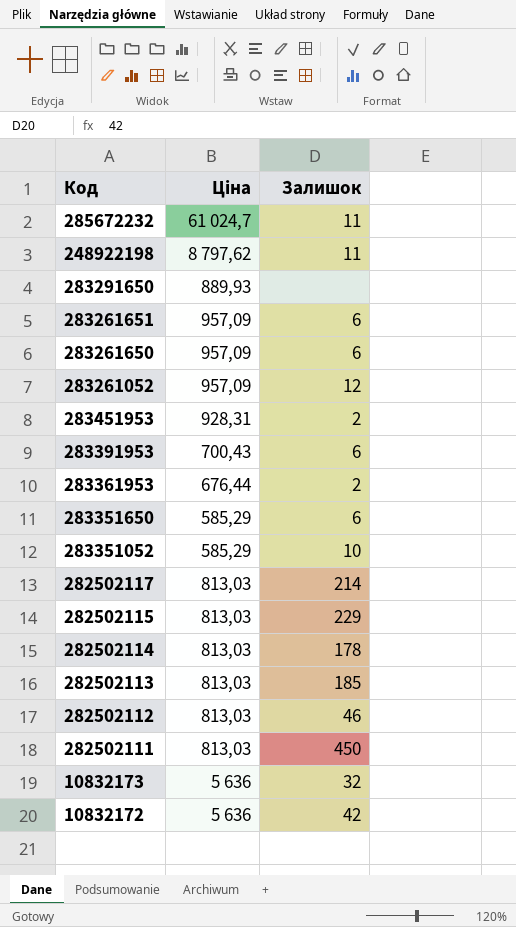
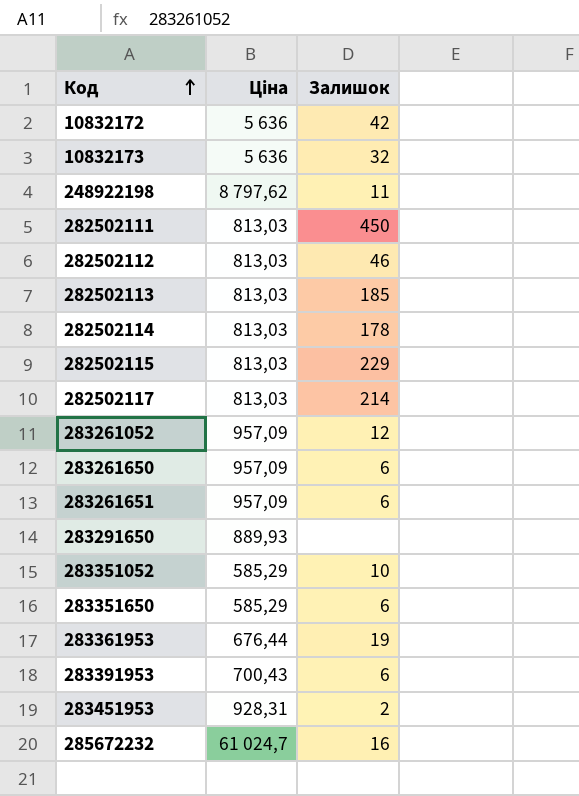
row order: none -> Код ascending
283361953 | Залишок: 2 -> 19
285672232 | Залишок: 11 -> 16

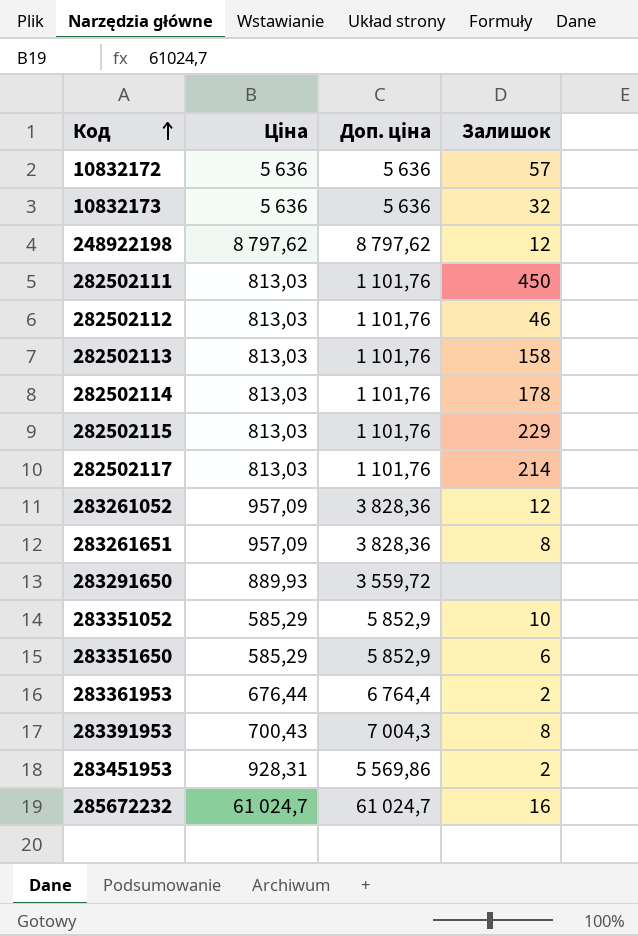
column Доп. ціна | position: none -> 3
row 283261650: 957,09 | 6 -> none
10832172 | Залишок: 42 -> 57
248922198 | Залишок: 11 -> 12
282502113 | Залишок: 185 -> 158
283261651 | Залишок: 6 -> 8
283361953 | Залишок: 19 -> 2
283391953 | Залишок: 6 -> 8

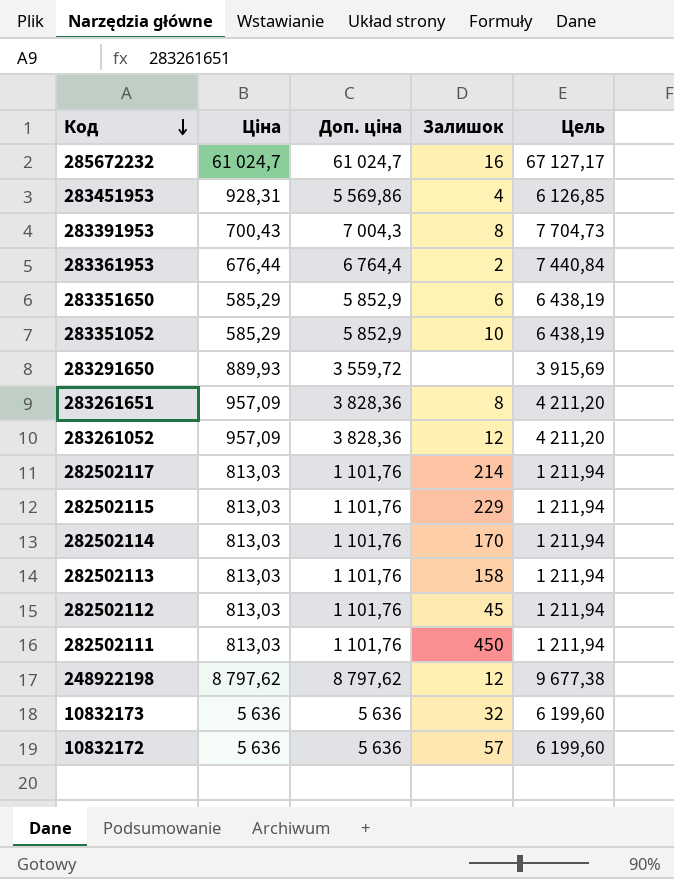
row order: Код ascending -> Код descending
column Цель | formula: none -> [Доп. ціна] * 1,1
283451953 | Залишок: 2 -> 4
282502114 | Залишок: 178 -> 170
282502112 | Залишок: 46 -> 45

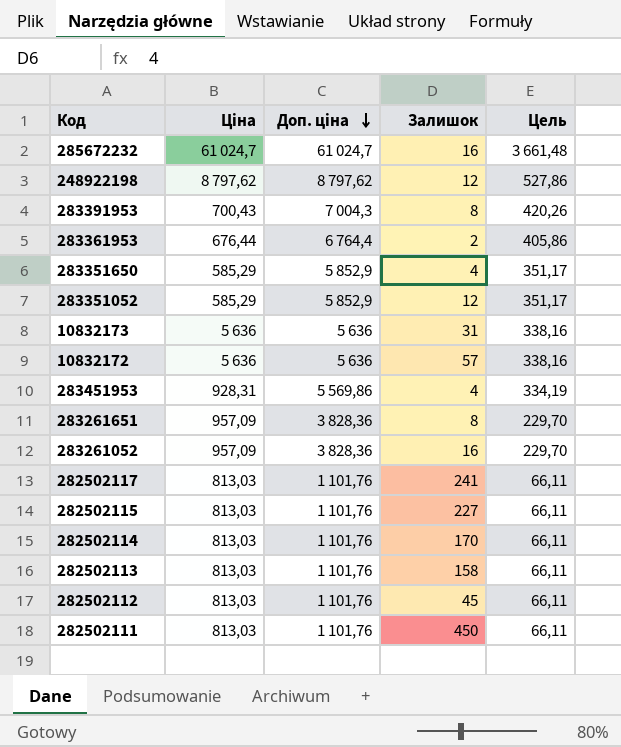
row order: Код descending -> Доп. ціна descending
column Цель | formula: [Доп. ціна] * 1,1 -> [Доп. ціна] * 0,06
row 283291650: 889,93 | 3 559,72 | none | 3 915,69 -> none
283351650 | Залишок: 6 -> 4
283351052 | Залишок: 10 -> 12
10832173 | Залишок: 32 -> 31
283261052 | Залишок: 12 -> 16
282502117 | Залишок: 214 -> 241
282502115 | Залишок: 229 -> 227

